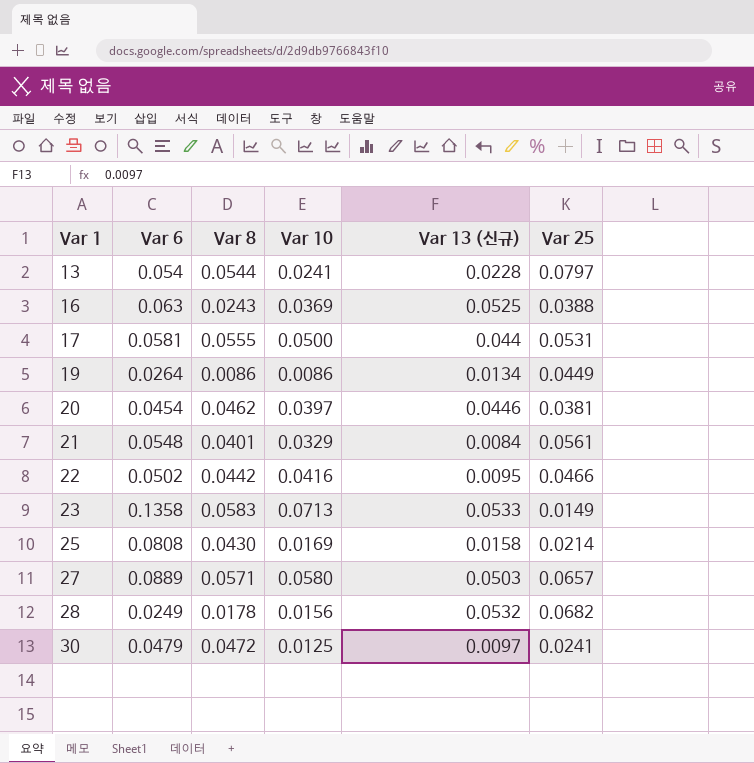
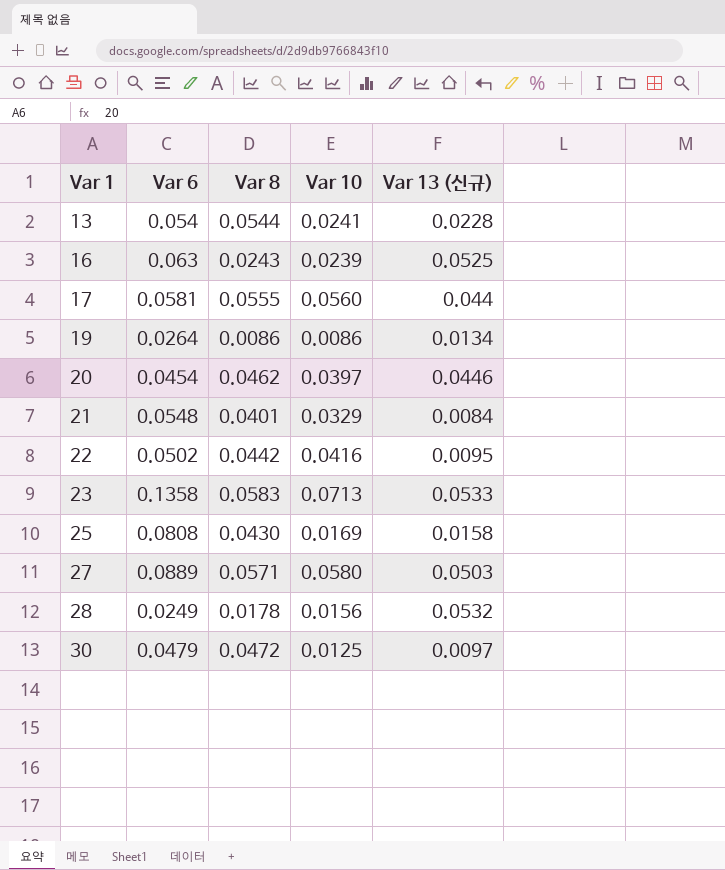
column Var 25 | position: 6 -> none
16 | Var 10: 0.0369 -> 0.0239
17 | Var 10: 0.0500 -> 0.0560

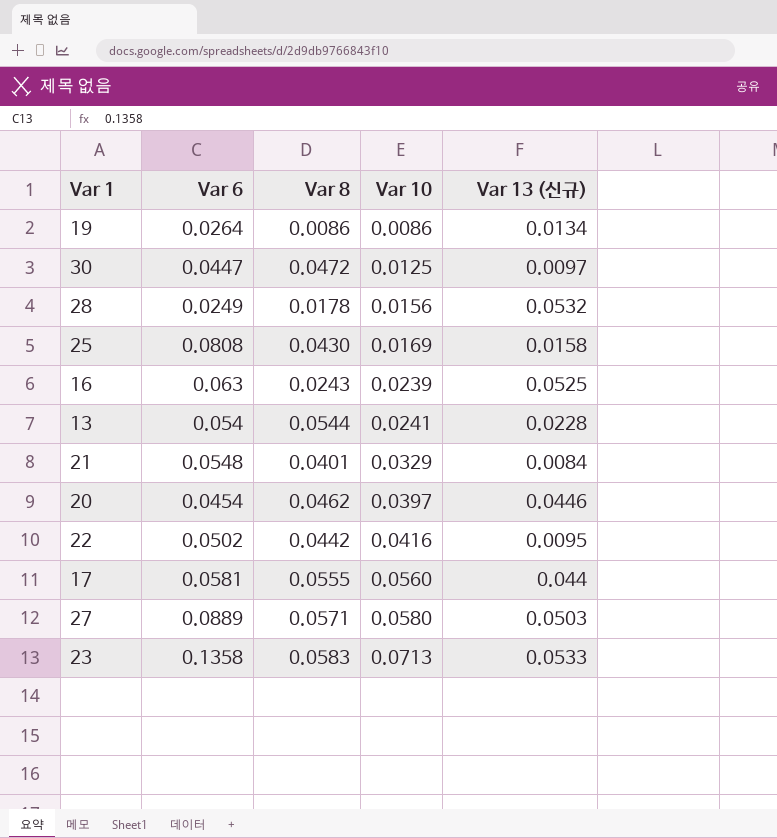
row order: Var 1 ascending -> Var 10 ascending
30 | Var 6: 0.0479 -> 0.0447

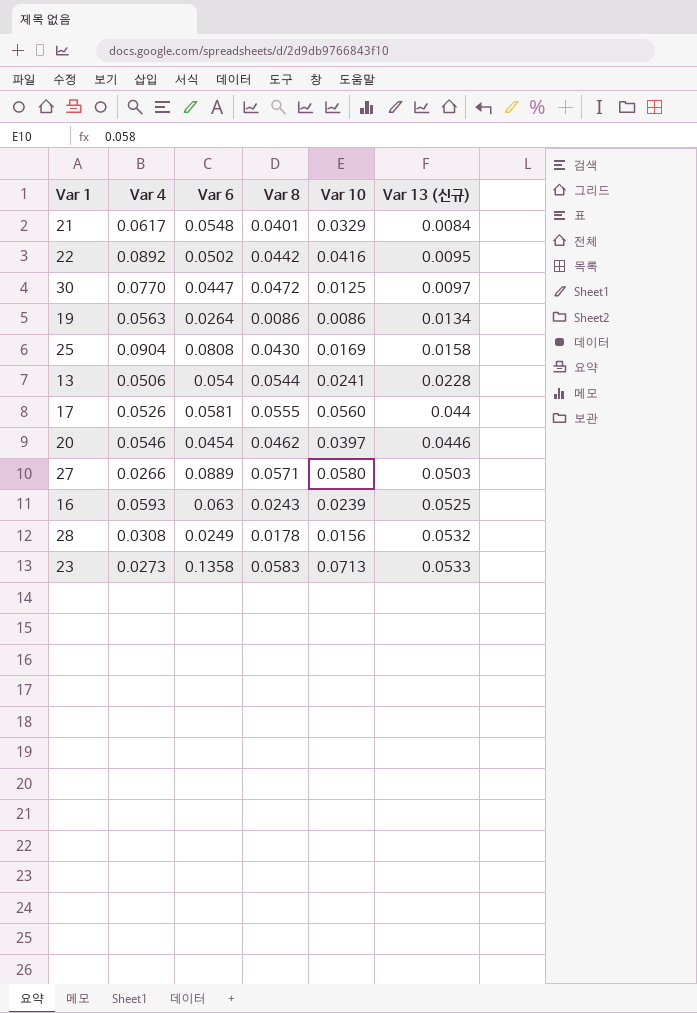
row order: Var 10 ascending -> Var 13 (신규) ascending
column Var 4 | position: none -> 2

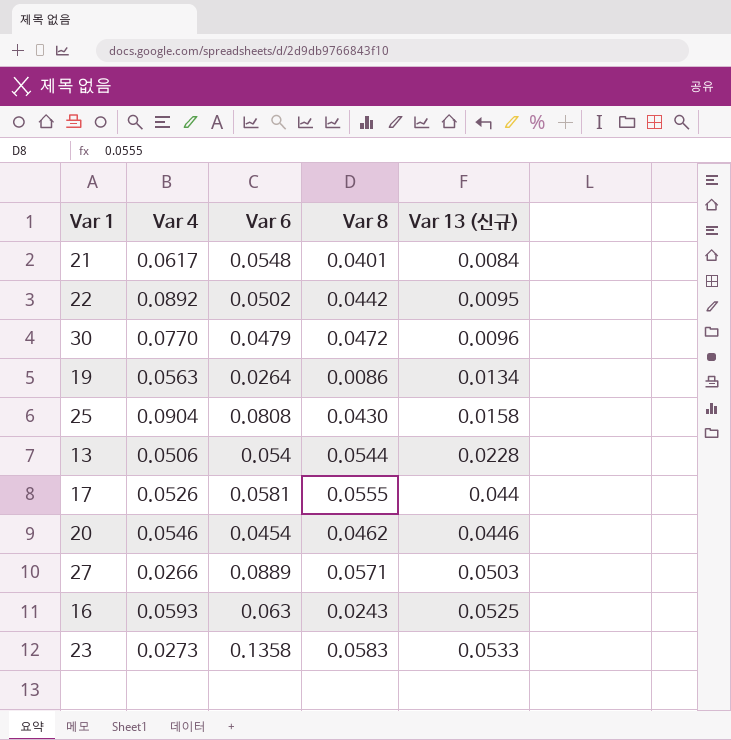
column Var 10 | position: 5 -> none
row 28: 0.0308 | 0.0249 | 0.0178 | 0.0156 | 0.0532 -> none
30 | Var 6: 0.0447 -> 0.0479
30 | Var 13 (신규): 0.0097 -> 0.0096

